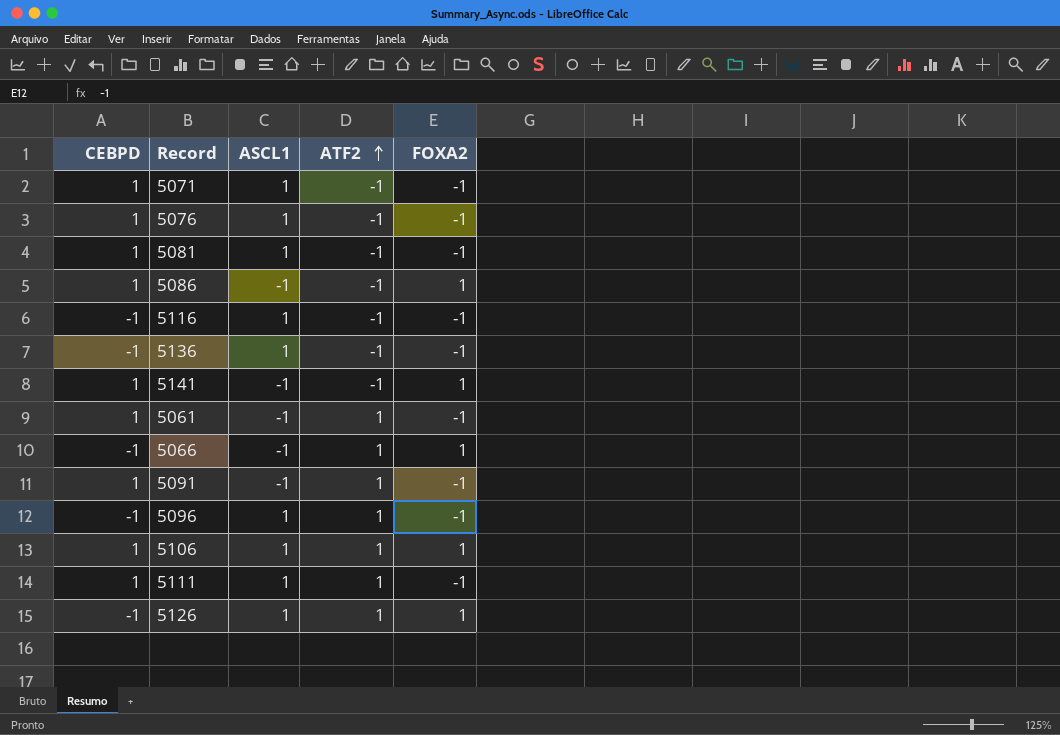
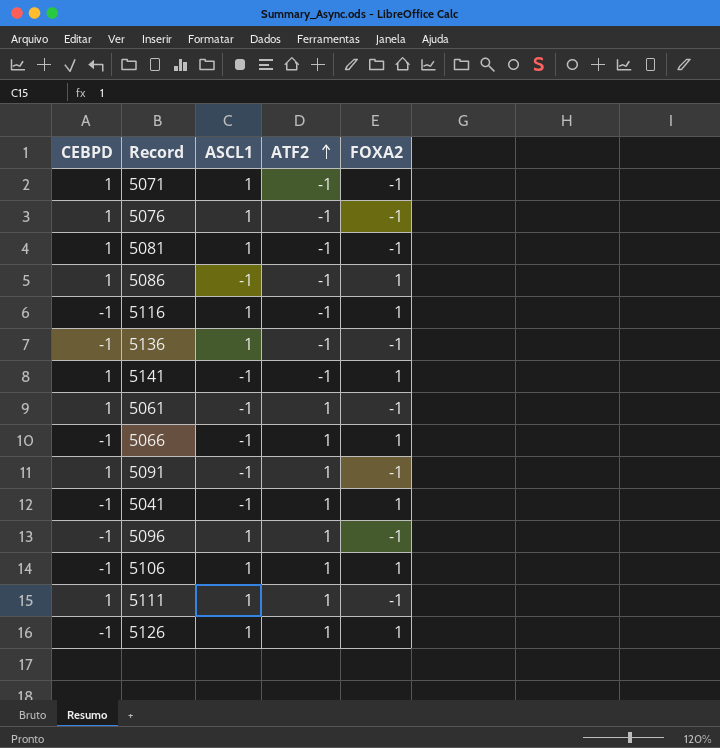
5116 | FOXA2: -1 -> 1
row 5041: none -> -1 | -1 | 1 | 1
5106 | CEBPD: 1 -> -1

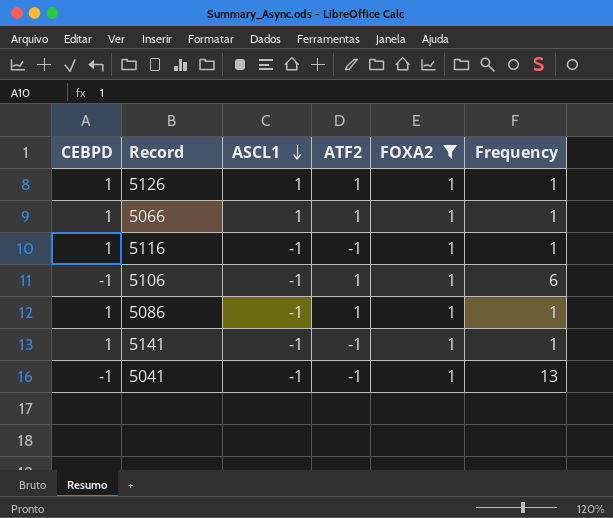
filter: none -> FOXA2 = 1
row order: ATF2 ascending -> ASCL1 descending
column Frequency | position: none -> 6
5126 | CEBPD: -1 -> 1
5066 | CEBPD: -1 -> 1
5066 | ASCL1: -1 -> 1
5116 | CEBPD: -1 -> 1
5116 | ASCL1: 1 -> -1
5106 | ASCL1: 1 -> -1
5086 | ATF2: -1 -> 1
5041 | ATF2: 1 -> -1

